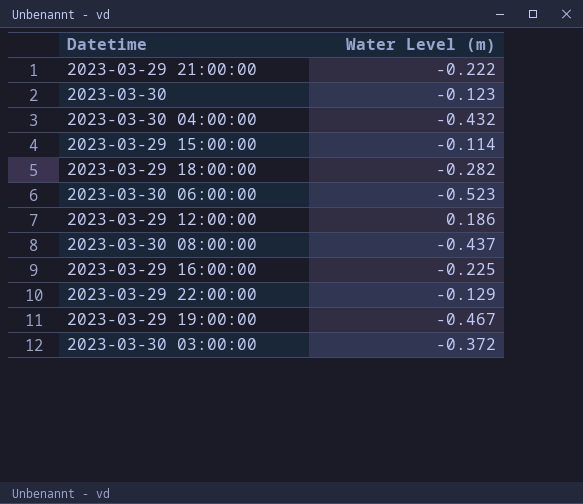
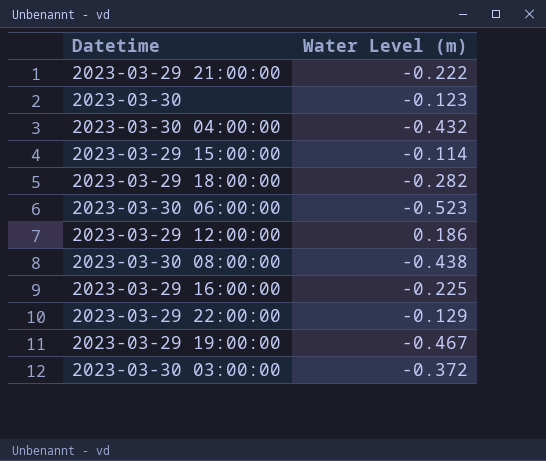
2023-03-30 08:00:00 | Water Level (m): -0.437 -> -0.438

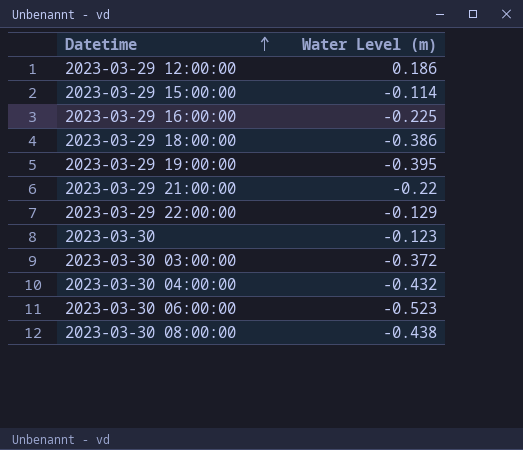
row order: none -> Datetime ascending
2023-03-29 18:00:00 | Water Level (m): -0.282 -> -0.386
2023-03-29 19:00:00 | Water Level (m): -0.467 -> -0.395
2023-03-29 21:00:00 | Water Level (m): -0.222 -> -0.22

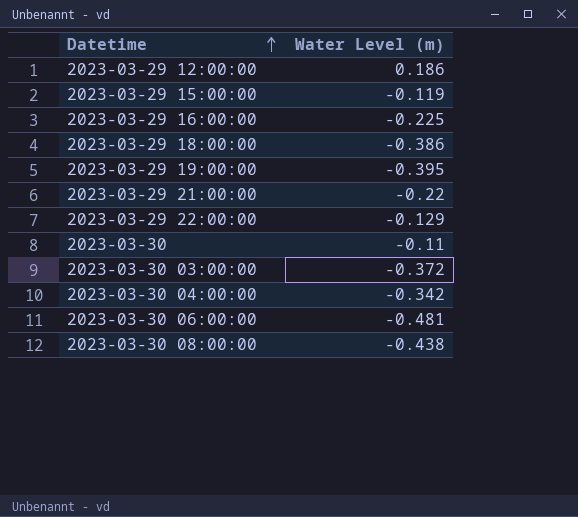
2023-03-29 15:00:00 | Water Level (m): -0.114 -> -0.119
2023-03-30 | Water Level (m): -0.123 -> -0.11
2023-03-30 04:00:00 | Water Level (m): -0.432 -> -0.342
2023-03-30 06:00:00 | Water Level (m): -0.523 -> -0.481

